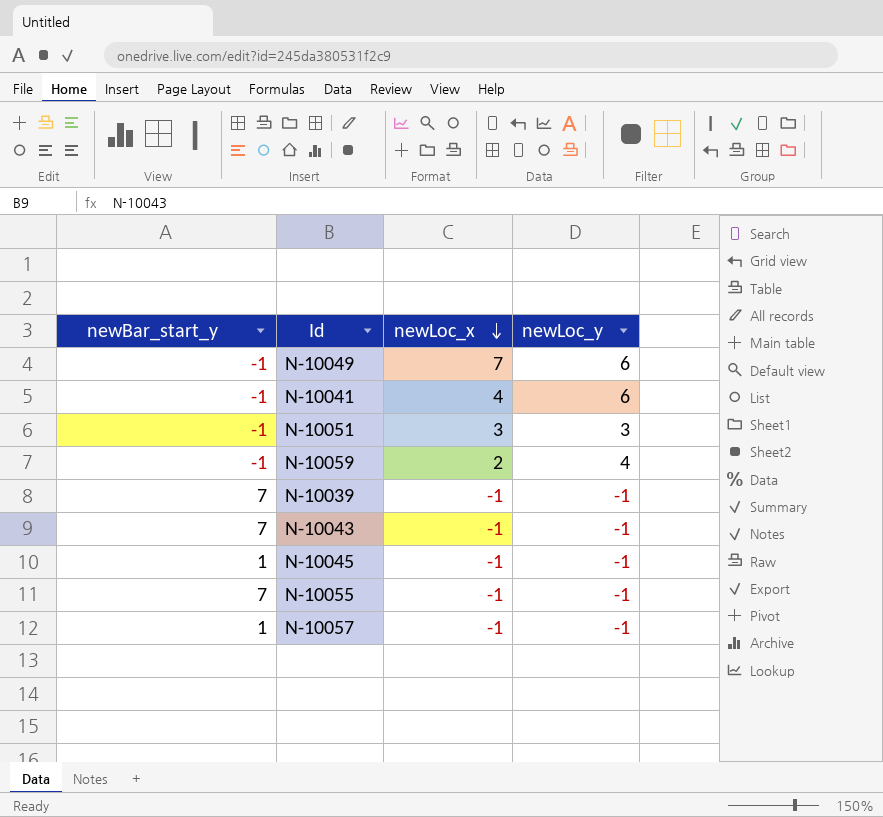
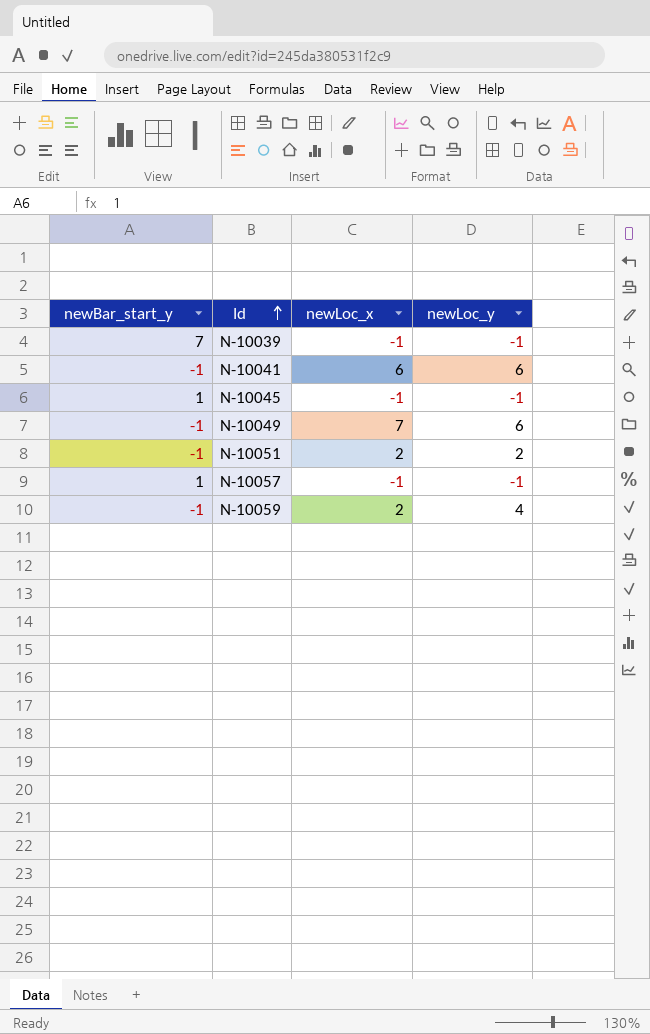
row order: newLoc_x descending -> Id ascending
row N-10043: 7 | -1 | -1 -> none
row N-10055: 7 | -1 | -1 -> none
N-10041 | newLoc_x: 4 -> 6
N-10051 | newLoc_x: 3 -> 2
N-10051 | newLoc_y: 3 -> 2

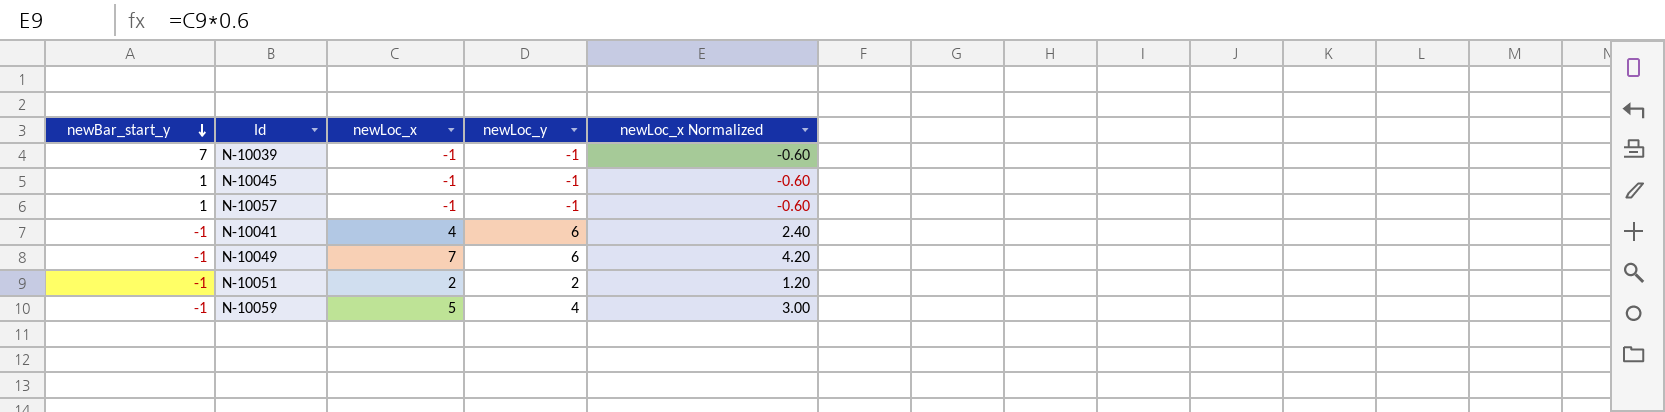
row order: Id ascending -> newBar_start_y descending
column newLoc_x Normalized | formula: none -> [newLoc_x] * 0.6
N-10041 | newLoc_x: 6 -> 4
N-10059 | newLoc_x: 2 -> 5

